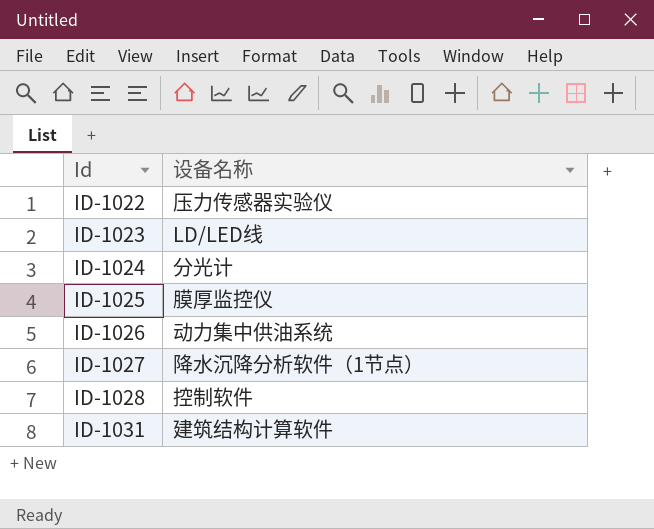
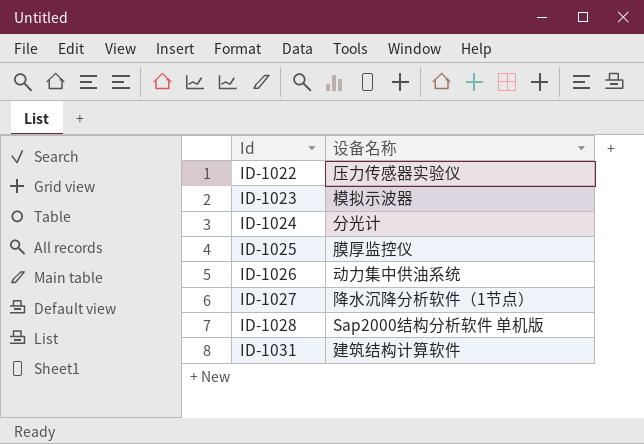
ID-1023 | 设备名称: LD/LED线 -> 模拟示波器
ID-1028 | 设备名称: 控制软件 -> Sap2000结构分析软件 单机版

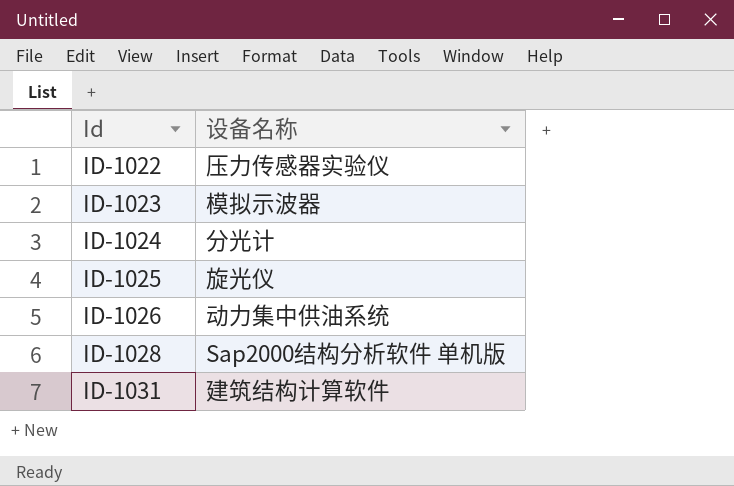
row ID-1027: 降水沉降分析软件（1节点） -> none
ID-1025 | 设备名称: 膜厚监控仪 -> 旋光仪

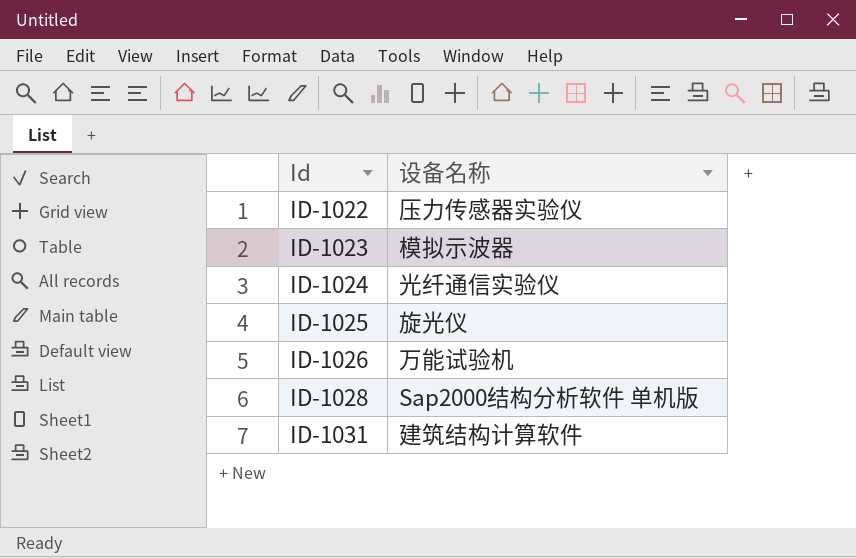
ID-1024 | 设备名称: 分光计 -> 光纤通信实验仪
ID-1026 | 设备名称: 动力集中供油系统 -> 万能试验机

